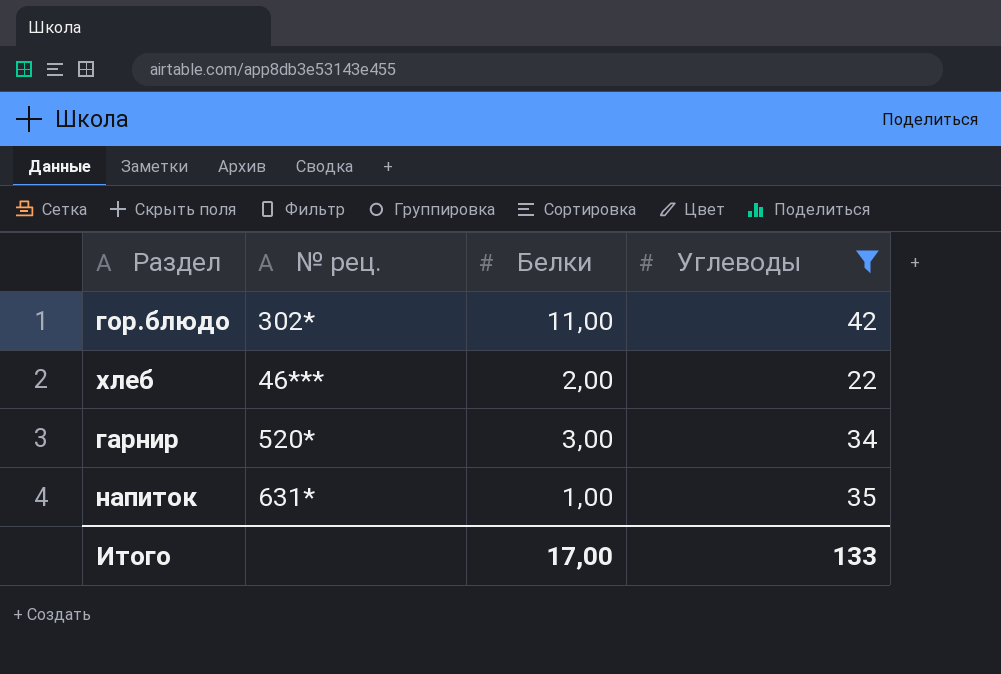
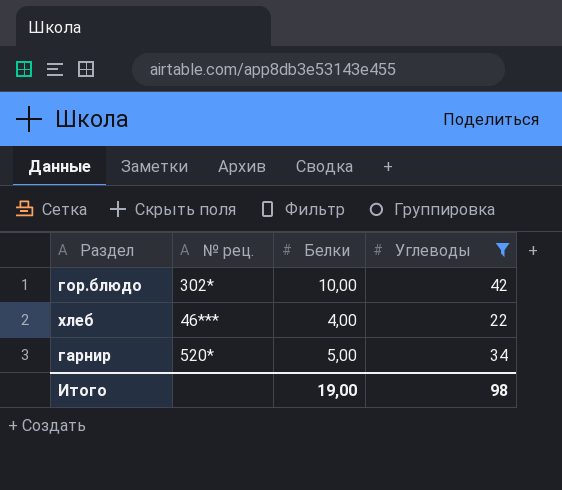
row напиток: 631* | 1,00 | 35 -> none
гор.блюдо | Белки: 11,00 -> 10,00
хлеб | Белки: 2,00 -> 4,00
гарнир | Белки: 3,00 -> 5,00
Итого | Белки: 17,00 -> 19,00
Итого | Углеводы: 133 -> 98

